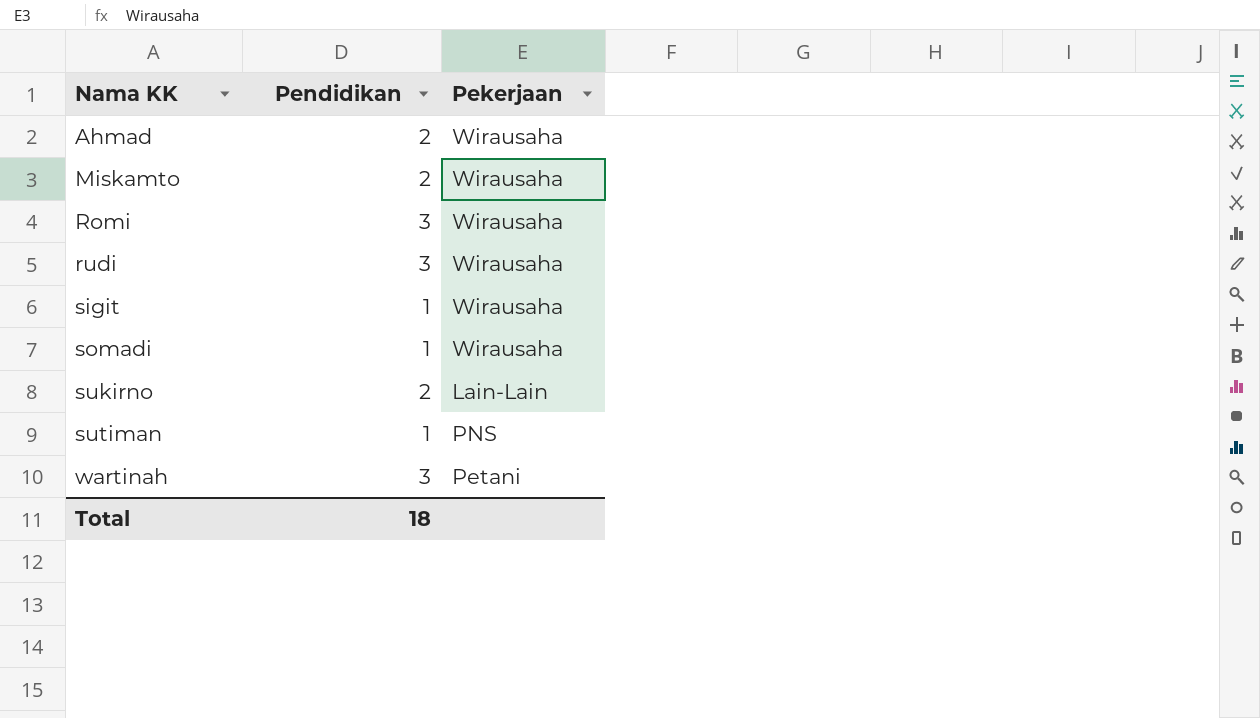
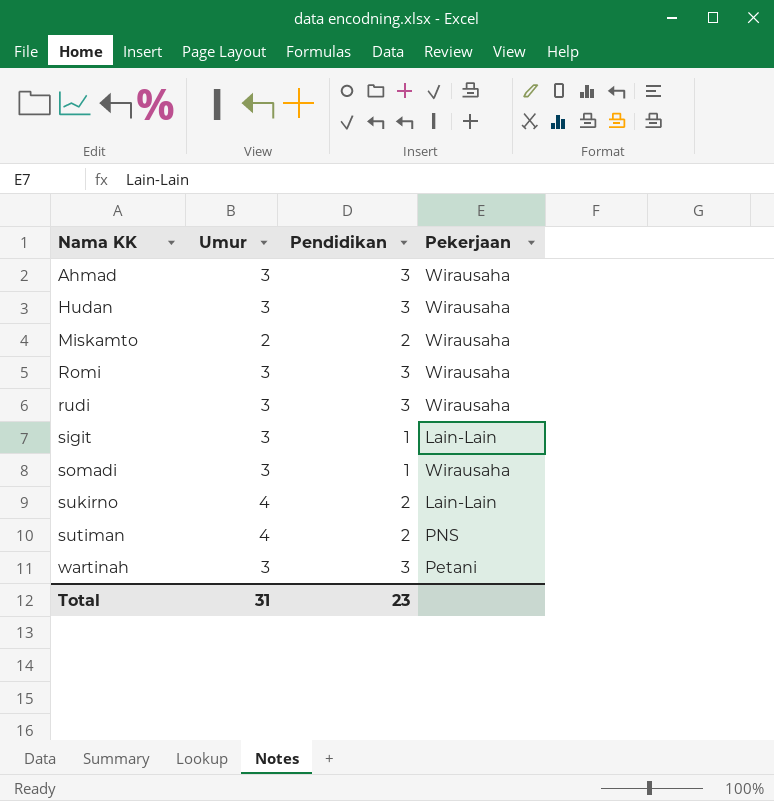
column Umur | position: none -> 2
Ahmad | Pendidikan: 2 -> 3
row Hudan: none -> 3 | 3 | Wirausaha
sigit | Pekerjaan: Wirausaha -> Lain-Lain
sutiman | Pendidikan: 1 -> 2
Total | Pendidikan: 18 -> 23

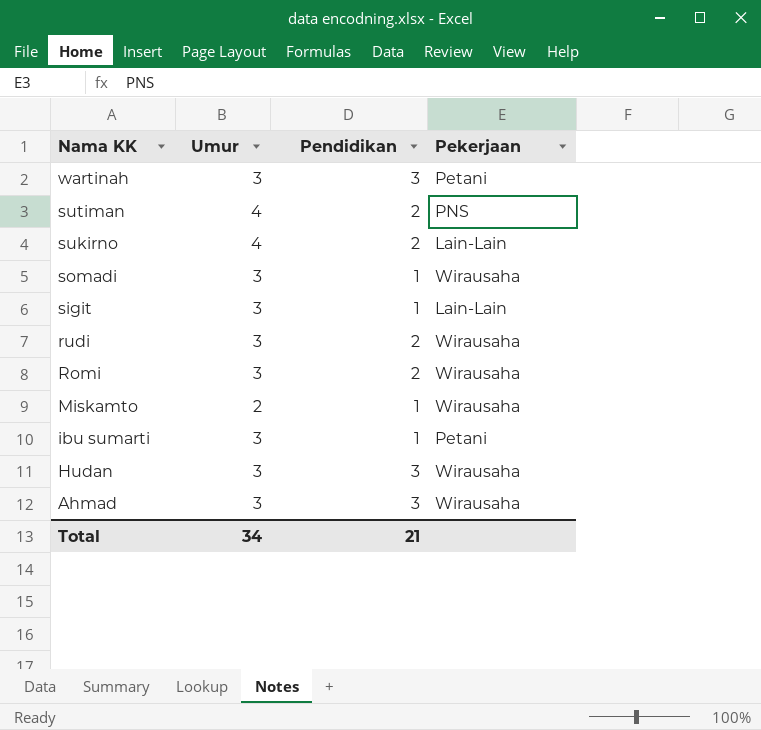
row order: Nama KK ascending -> Nama KK descending
rudi | Pendidikan: 3 -> 2
Romi | Pendidikan: 3 -> 2
Miskamto | Pendidikan: 2 -> 1
row ibu sumarti: none -> 3 | 1 | Petani
Total | Umur: 31 -> 34
Total | Pendidikan: 23 -> 21

